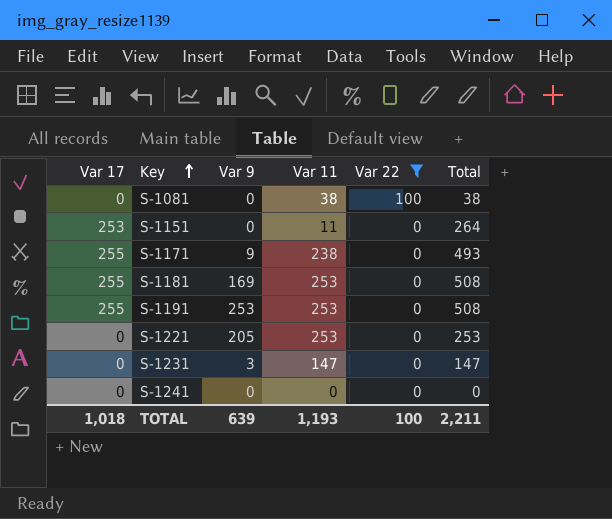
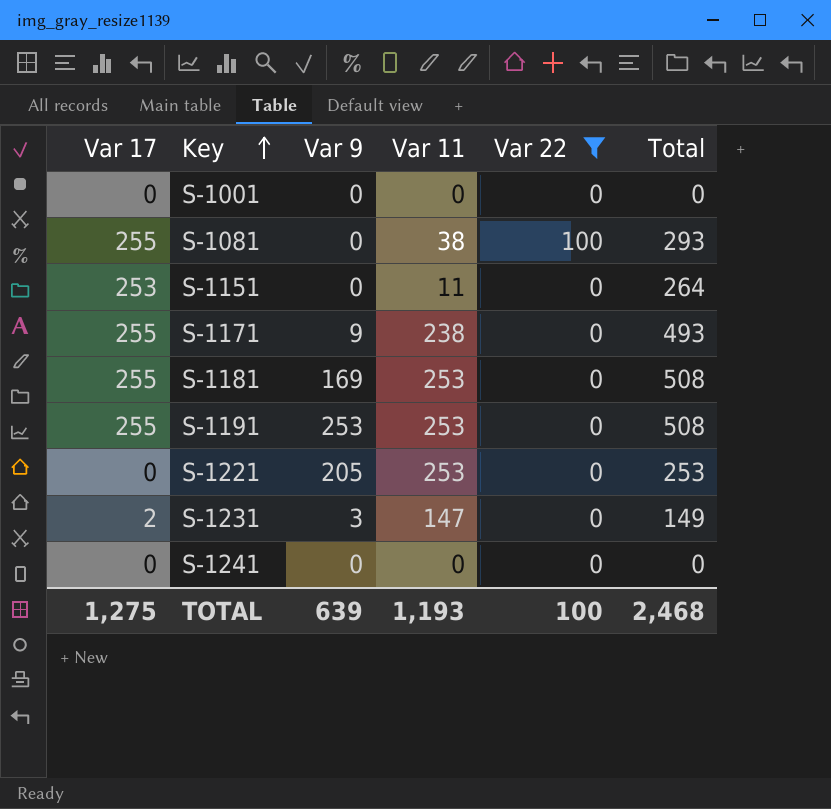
row S-1001: none -> 0 | 0 | 0 | 0 | 0
S-1081 | Var 17: 0 -> 255
S-1081 | Total: 38 -> 293
S-1231 | Var 17: 0 -> 2
S-1231 | Total: 147 -> 149
TOTAL | Var 17: 1,018 -> 1,275
TOTAL | Total: 2,211 -> 2,468

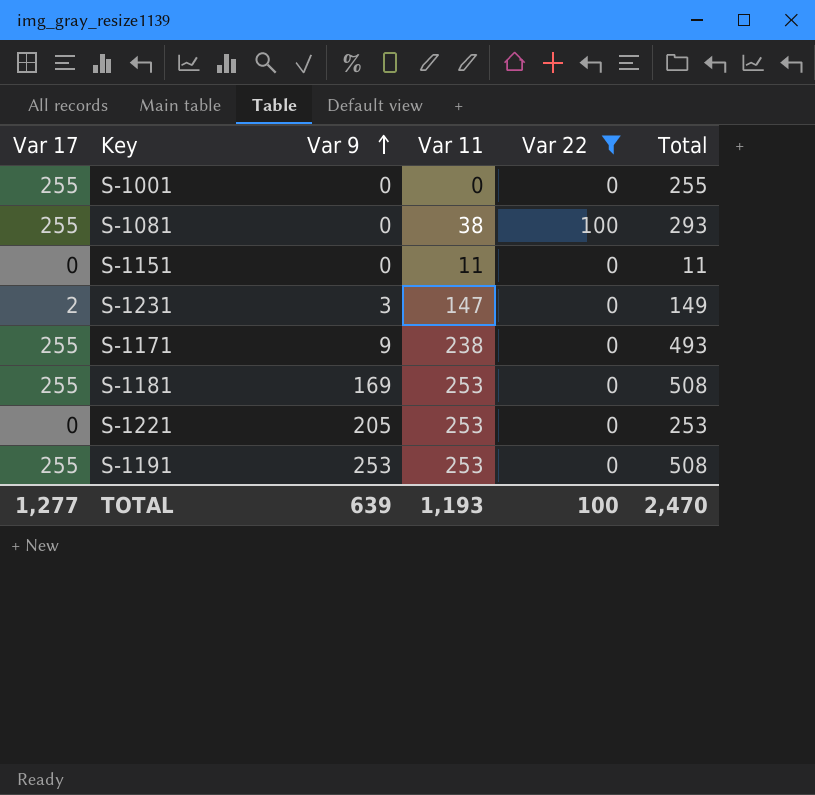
row order: Key ascending -> Var 9 ascending
row S-1241: 0 | 0 | 0 | 0 | 0 -> none
S-1001 | Var 17: 0 -> 255
S-1001 | Total: 0 -> 255
S-1151 | Var 17: 253 -> 0
S-1151 | Total: 264 -> 11
TOTAL | Var 17: 1,275 -> 1,277
TOTAL | Total: 2,468 -> 2,470

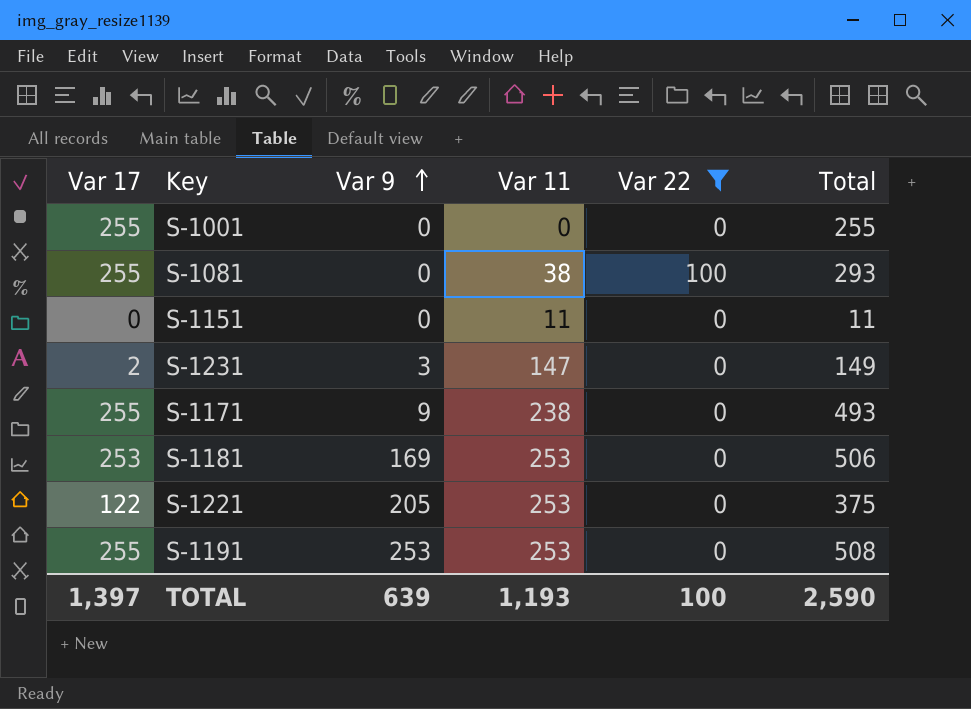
S-1181 | Var 17: 255 -> 253
S-1181 | Total: 508 -> 506
S-1221 | Var 17: 0 -> 122
S-1221 | Total: 253 -> 375
TOTAL | Var 17: 1,277 -> 1,397
TOTAL | Total: 2,470 -> 2,590

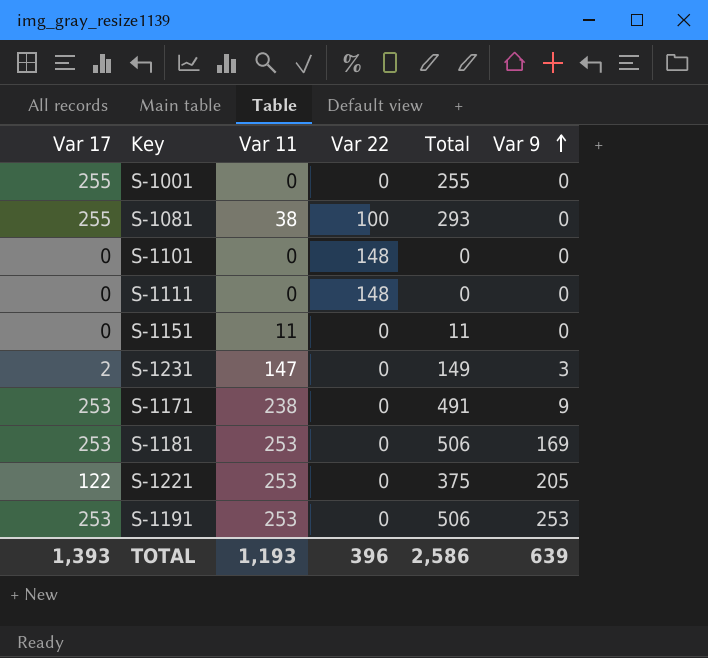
filter: Var 22 != 148 -> none
column Var 9 | position: 3 -> 6
S-1171 | Var 17: 255 -> 253
S-1171 | Total: 493 -> 491
S-1191 | Var 17: 255 -> 253
S-1191 | Total: 508 -> 506
TOTAL | Var 17: 1,397 -> 1,393
TOTAL | Var 22: 100 -> 396
TOTAL | Total: 2,590 -> 2,586

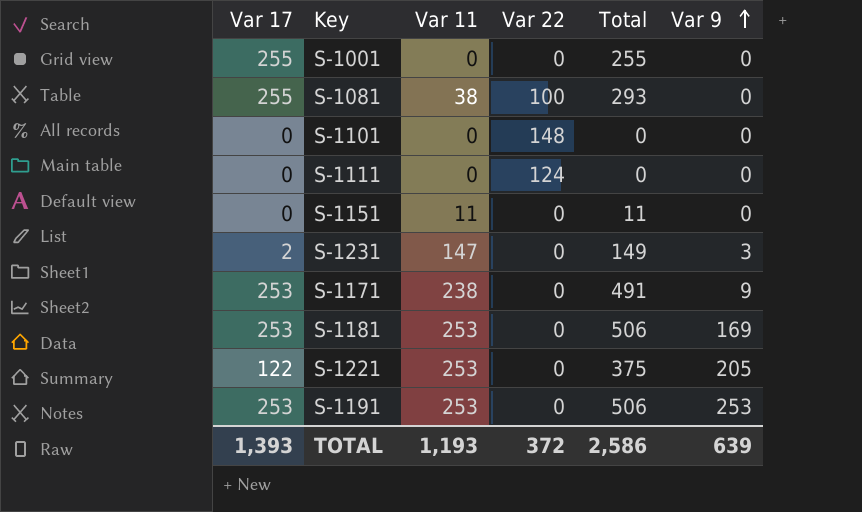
S-1111 | Var 22: 148 -> 124
TOTAL | Var 22: 396 -> 372

